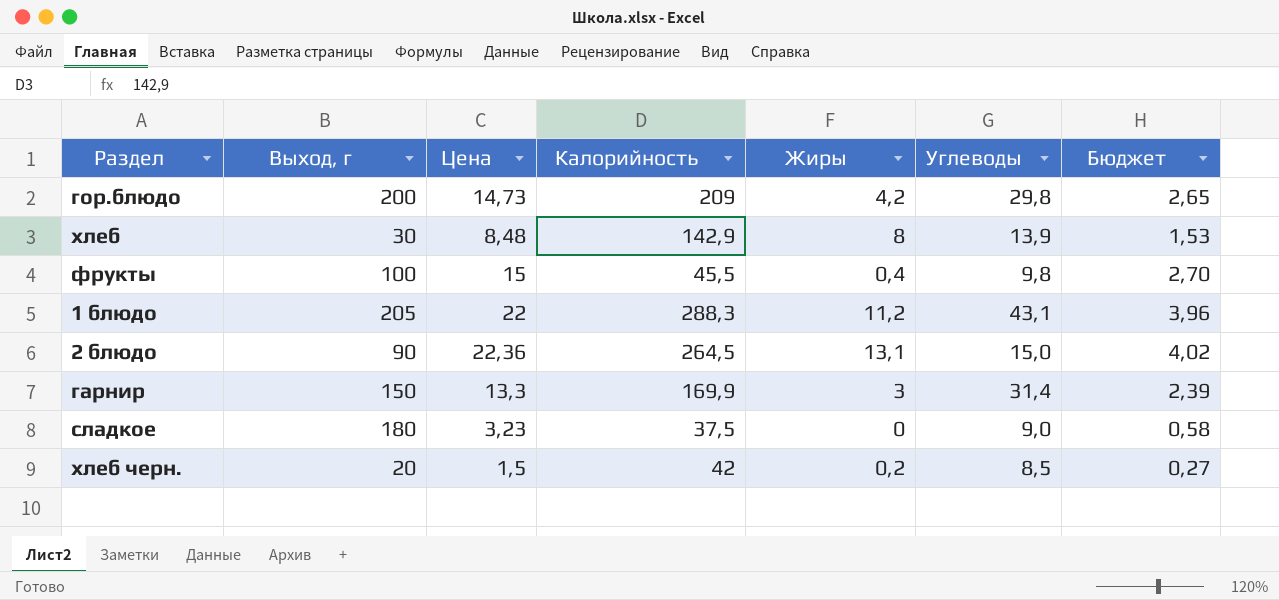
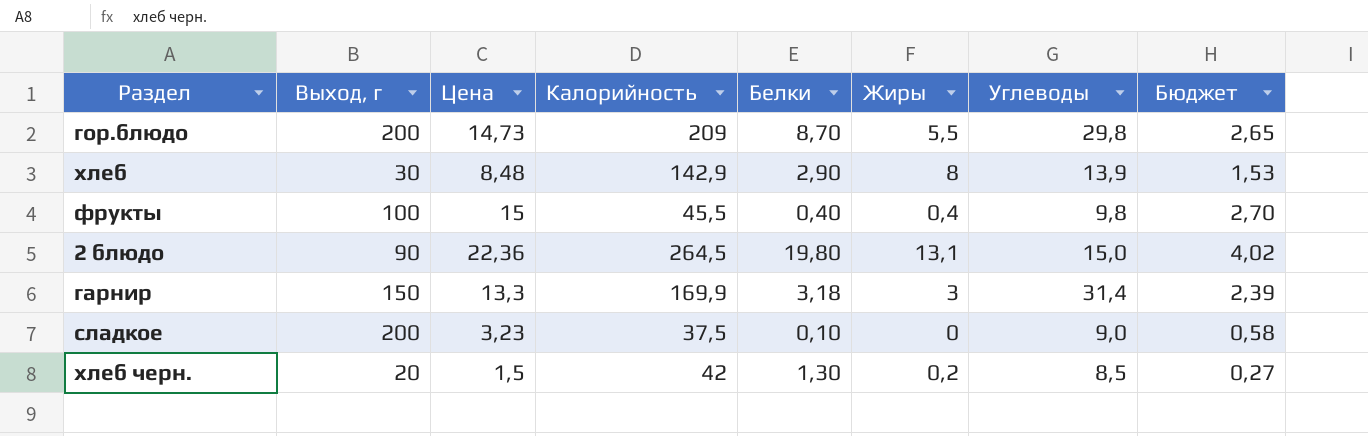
column Белки | position: none -> 5
row 1 блюдо: 205 | 22 | 288,3 | 11,2 | 43,1 | 3,96 -> none
гор.блюдо | Жиры: 4,2 -> 5,5
сладкое | Выход, г: 180 -> 200

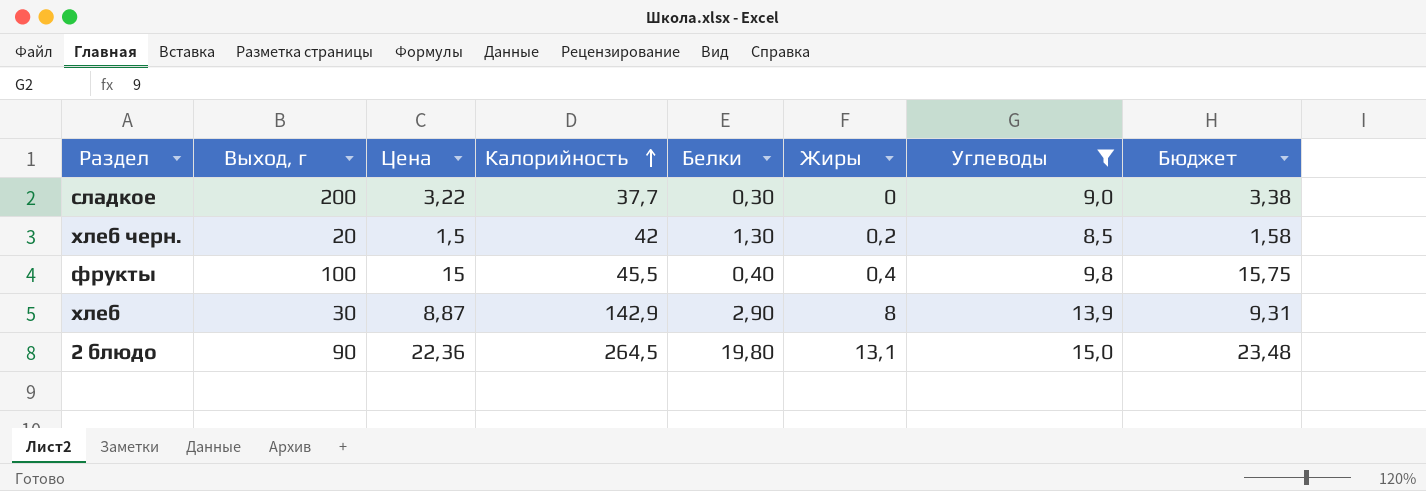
filter: none -> Углеводы <= 15,0
row order: none -> Калорийность ascending
column Бюджет | formula: [Цена] * 0,18 -> [Цена] * 1,05
сладкое | Цена: 3,23 -> 3,22
сладкое | Калорийность: 37,5 -> 37,7
сладкое | Белки: 0,10 -> 0,30
хлеб | Цена: 8,48 -> 8,87

